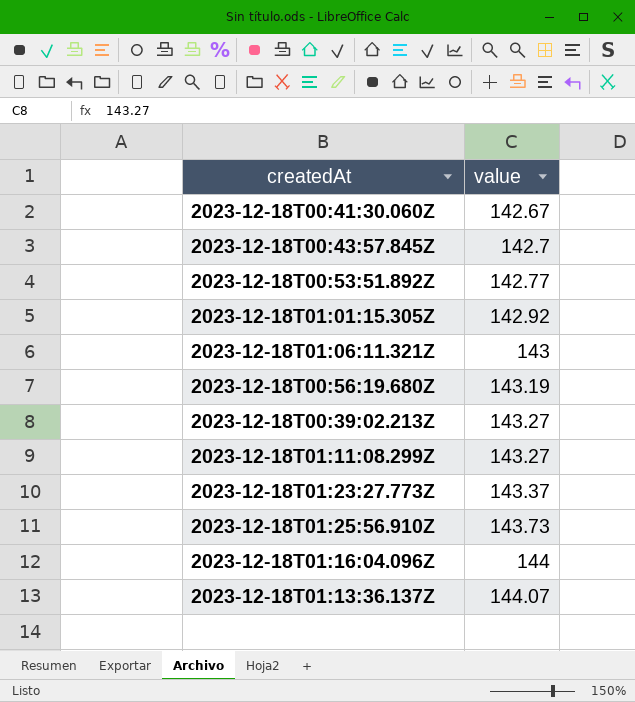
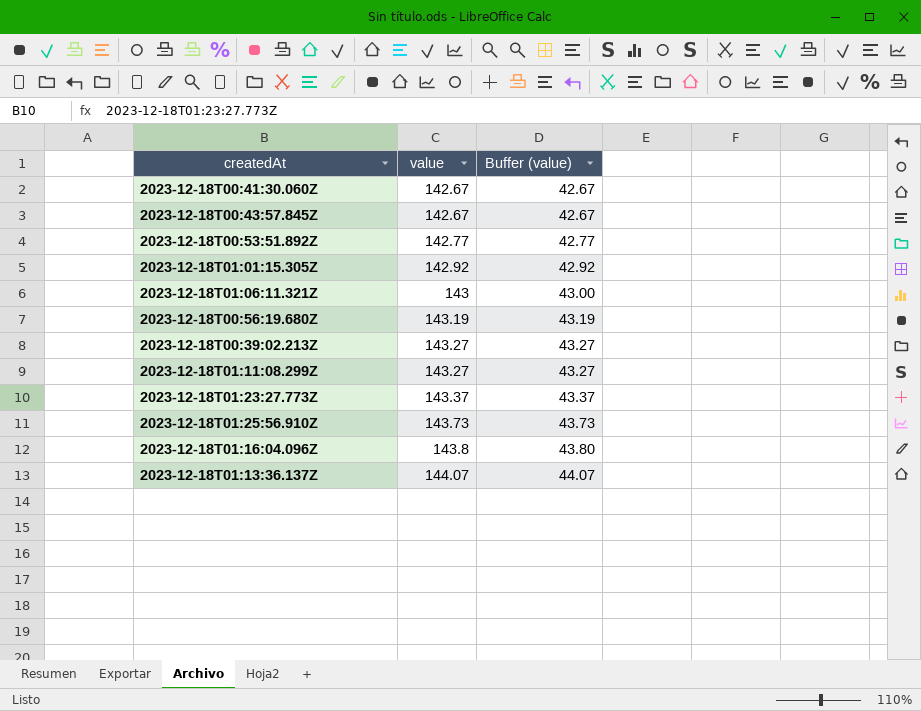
column Buffer (value) | formula: none -> [value] - 100
2023-12-18T00:43:57.845Z | value: 142.7 -> 142.67
2023-12-18T01:16:04.096Z | value: 144 -> 143.8

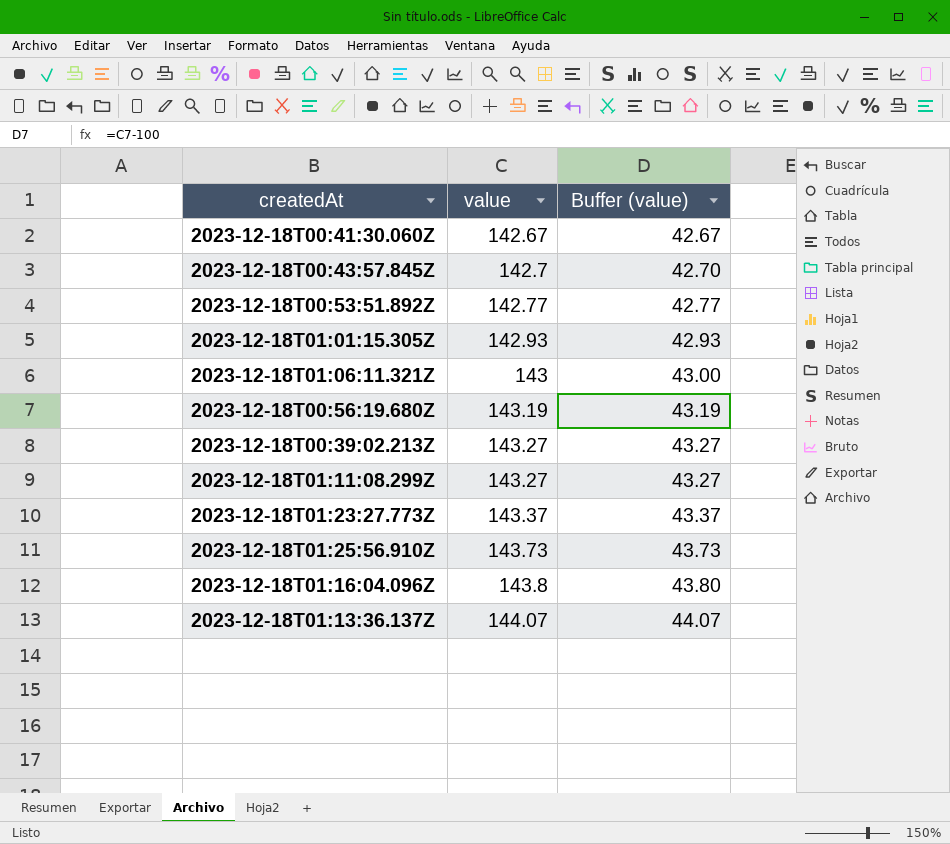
2023-12-18T00:43:57.845Z | value: 142.67 -> 142.7
2023-12-18T00:43:57.845Z | Buffer (value): 42.67 -> 42.70
2023-12-18T01:01:15.305Z | value: 142.92 -> 142.93
2023-12-18T01:01:15.305Z | Buffer (value): 42.92 -> 42.93

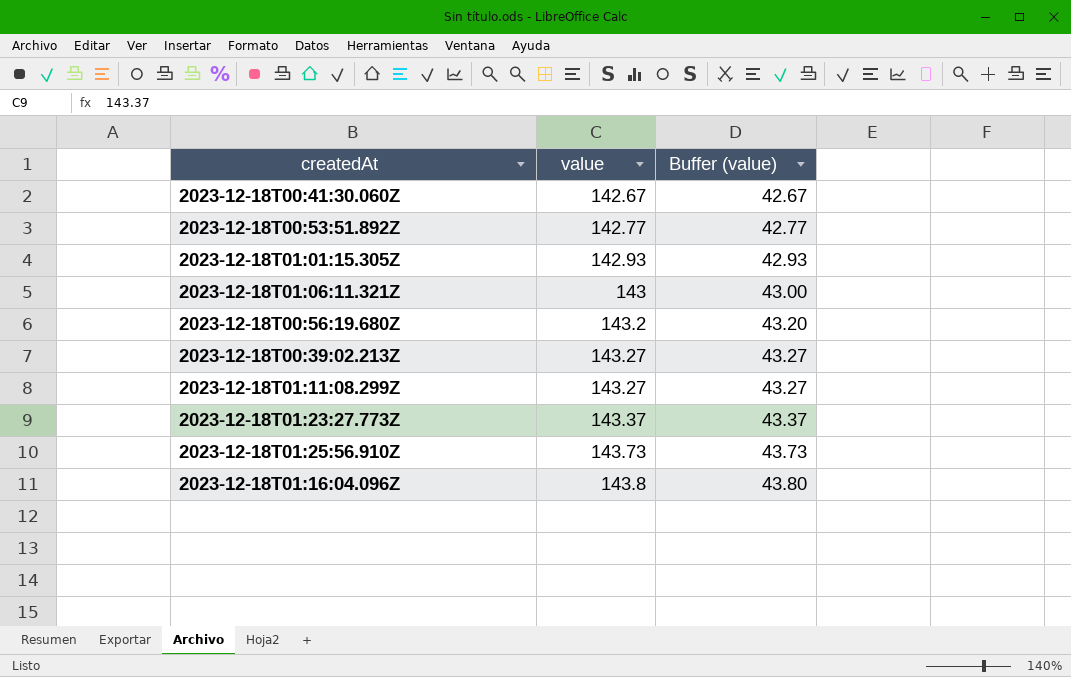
row 2023-12-18T00:43:57.845Z: 142.7 | 42.70 -> none
row 2023-12-18T01:13:36.137Z: 144.07 | 44.07 -> none
2023-12-18T00:56:19.680Z | value: 143.19 -> 143.2
2023-12-18T00:56:19.680Z | Buffer (value): 43.19 -> 43.20

